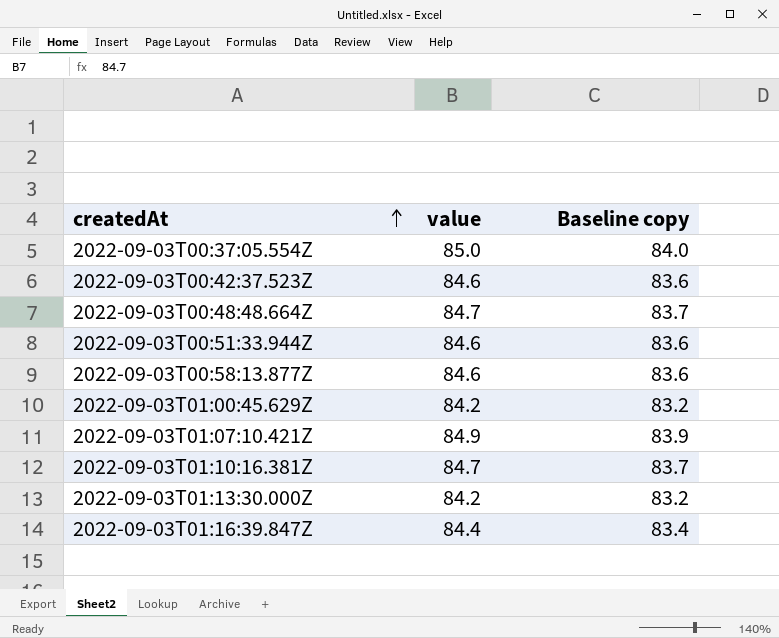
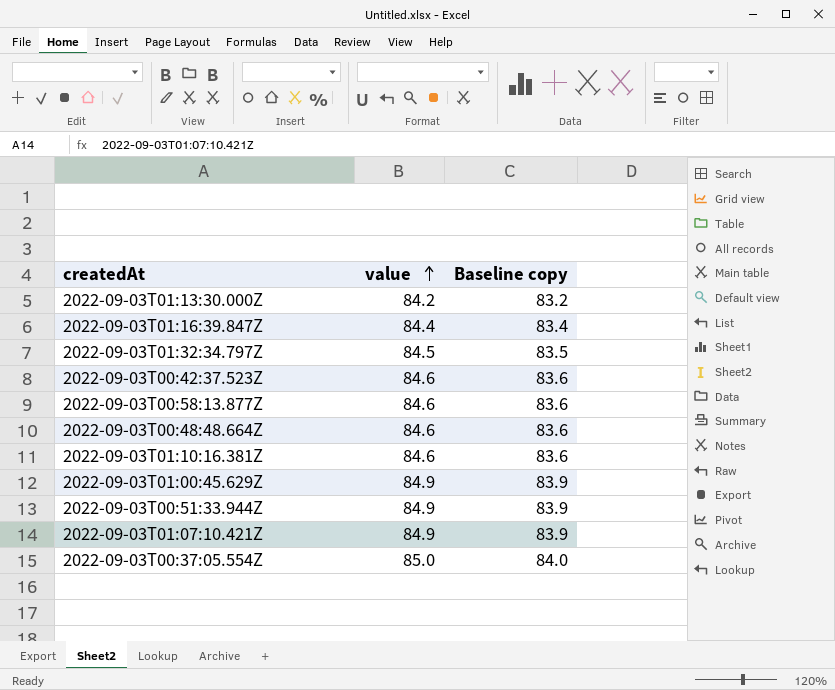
row order: createdAt ascending -> value ascending
row 2022-09-03T01:32:34.797Z: none -> 84.5 | 83.5
2022-09-03T00:48:48.664Z | value: 84.7 -> 84.6
2022-09-03T00:48:48.664Z | Baseline copy: 83.7 -> 83.6
2022-09-03T01:10:16.381Z | value: 84.7 -> 84.6
2022-09-03T01:10:16.381Z | Baseline copy: 83.7 -> 83.6
2022-09-03T01:00:45.629Z | value: 84.2 -> 84.9
2022-09-03T01:00:45.629Z | Baseline copy: 83.2 -> 83.9
2022-09-03T00:51:33.944Z | value: 84.6 -> 84.9
2022-09-03T00:51:33.944Z | Baseline copy: 83.6 -> 83.9

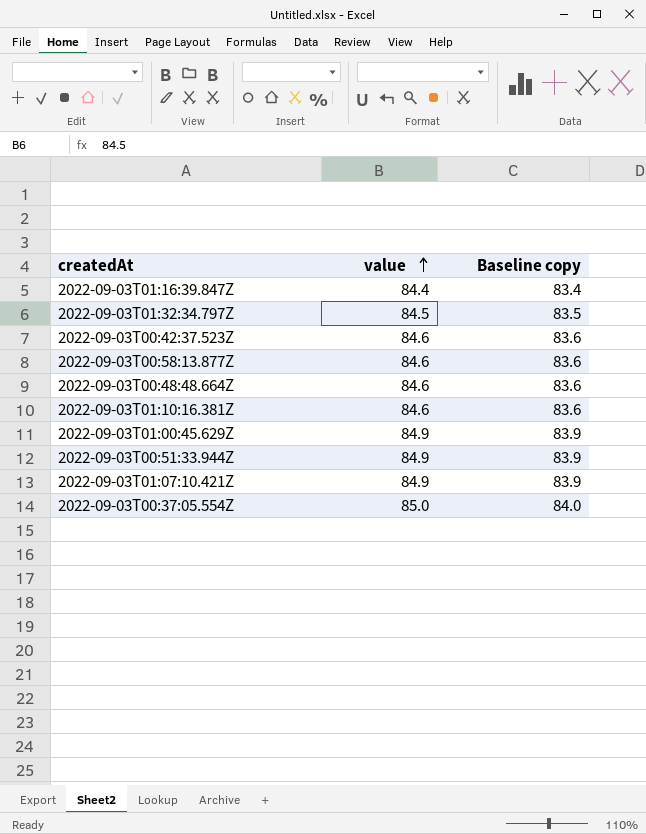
row 2022-09-03T01:13:30.000Z: 84.2 | 83.2 -> none

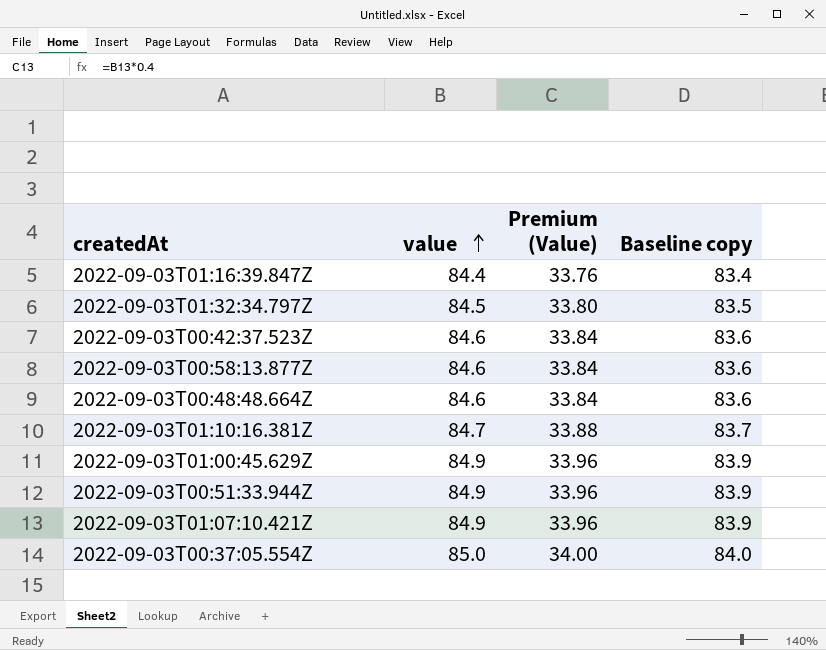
column Premium (Value) | formula: none -> [value] * 0.4
2022-09-03T01:10:16.381Z | value: 84.6 -> 84.7
2022-09-03T01:10:16.381Z | Baseline copy: 83.6 -> 83.7

